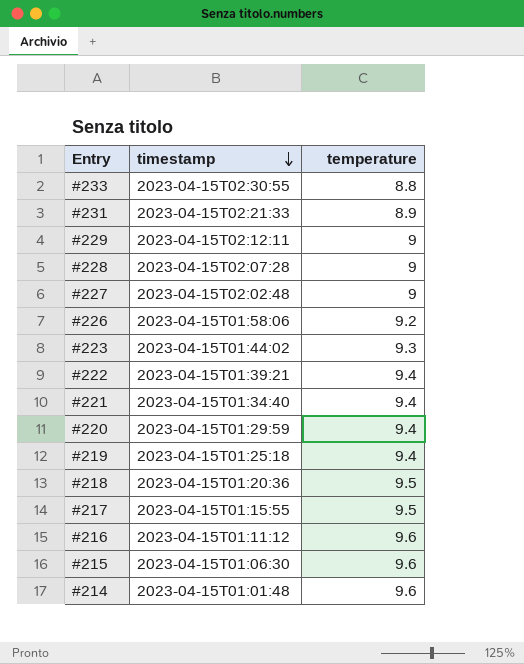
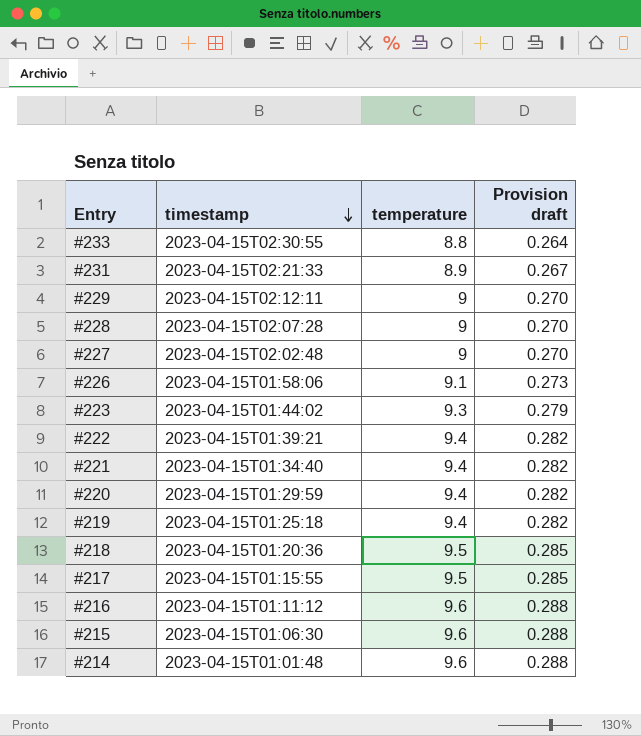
column Provision draft | formula: none -> [temperature] * 0.03
#226 | temperature: 9.2 -> 9.1

